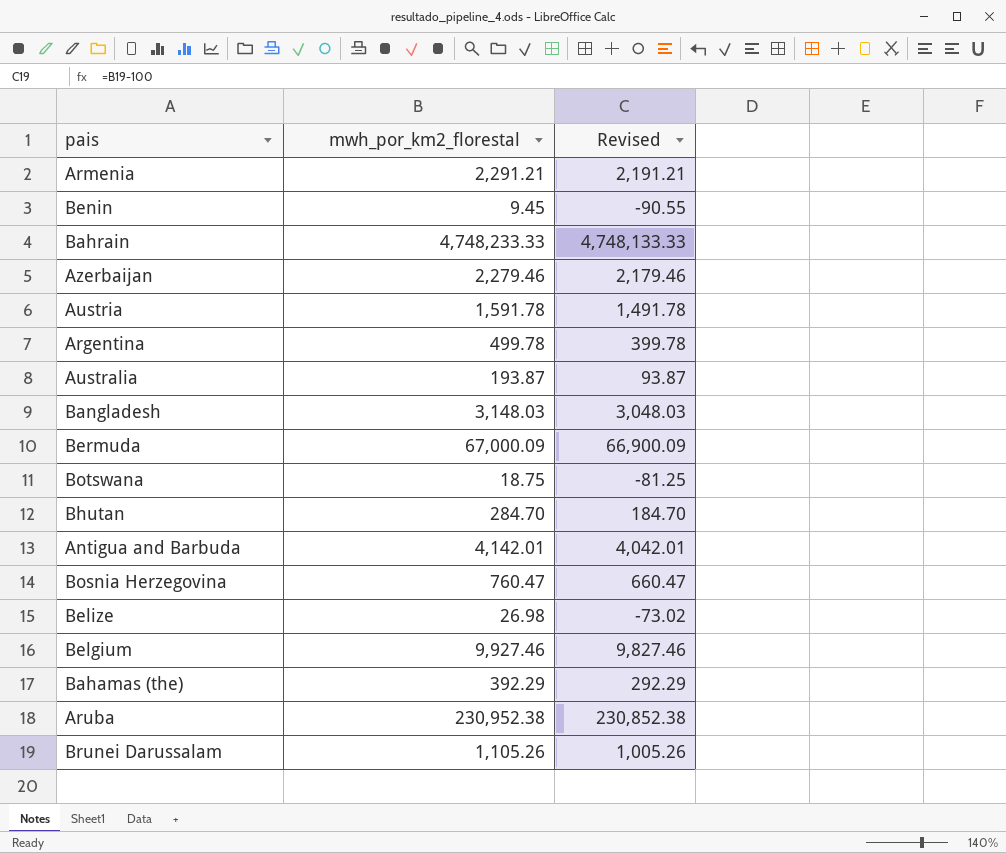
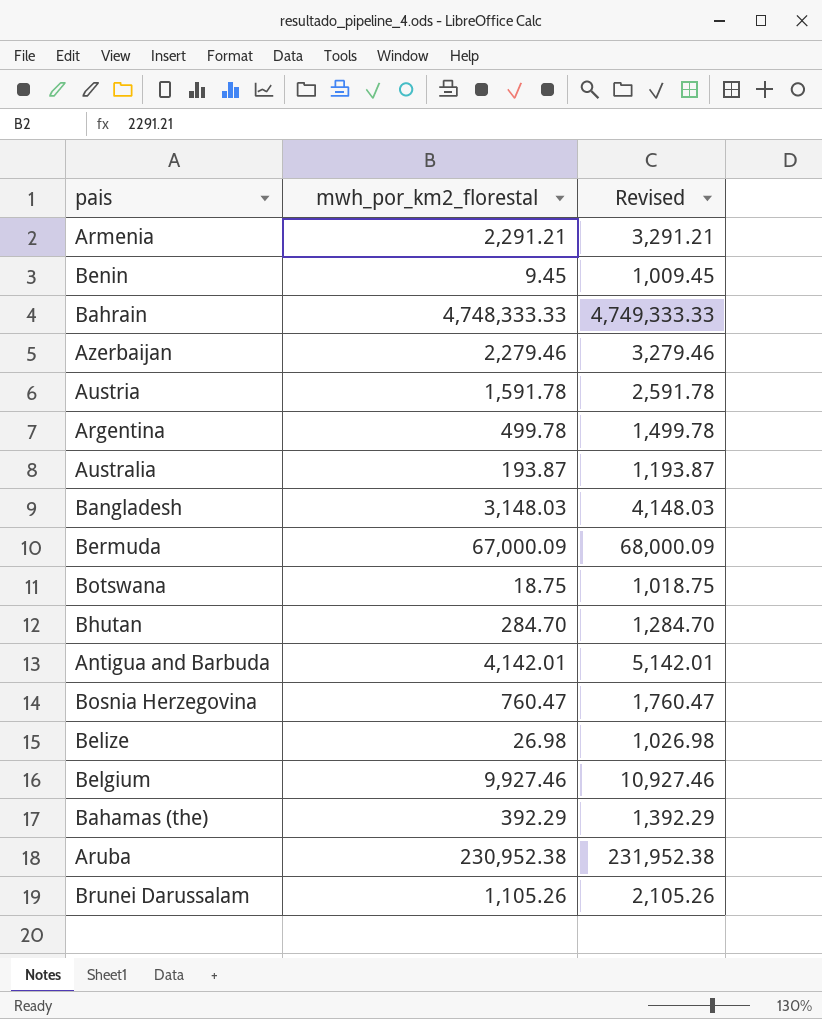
column Revised | formula: [mwh_por_km2_florestal] - 100 -> [mwh_por_km2_florestal] + 1000
Bahrain | mwh_por_km2_florestal: 4,748,233.33 -> 4,748,333.33

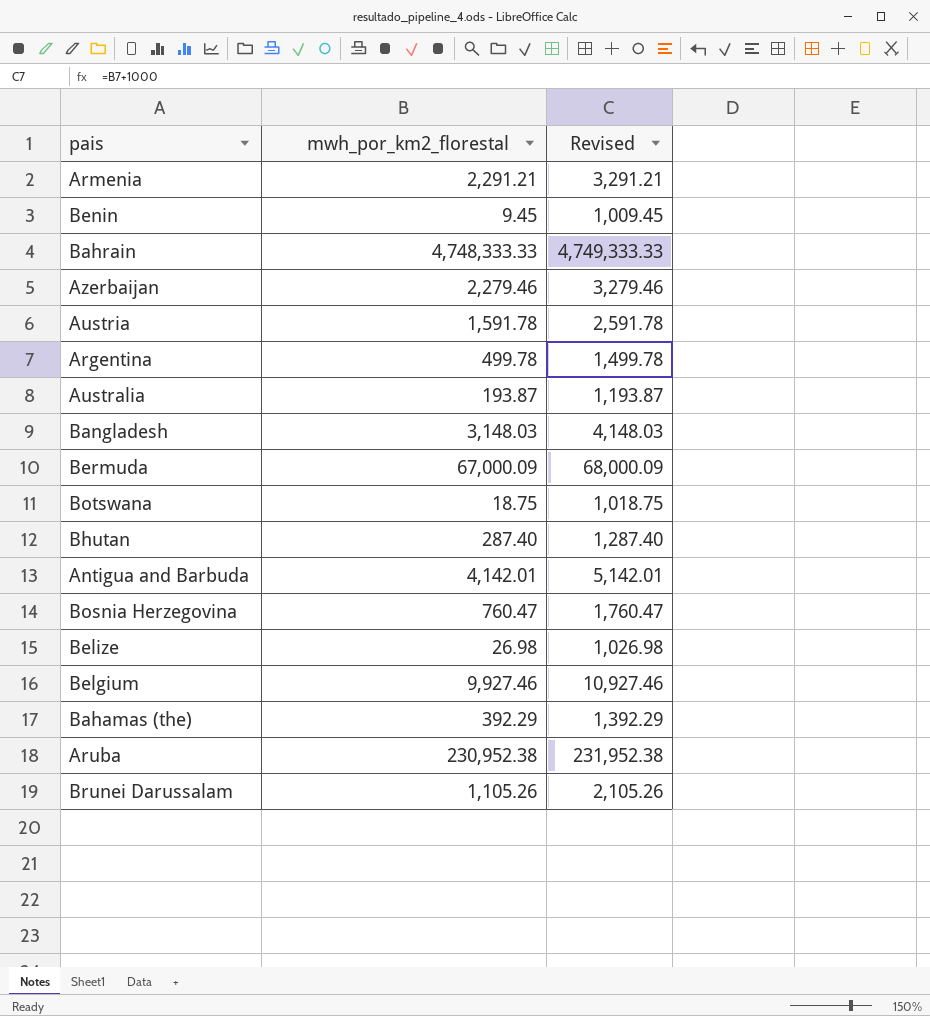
Bhutan | mwh_por_km2_florestal: 284.70 -> 287.40
Bhutan | Revised: 1,284.70 -> 1,287.40

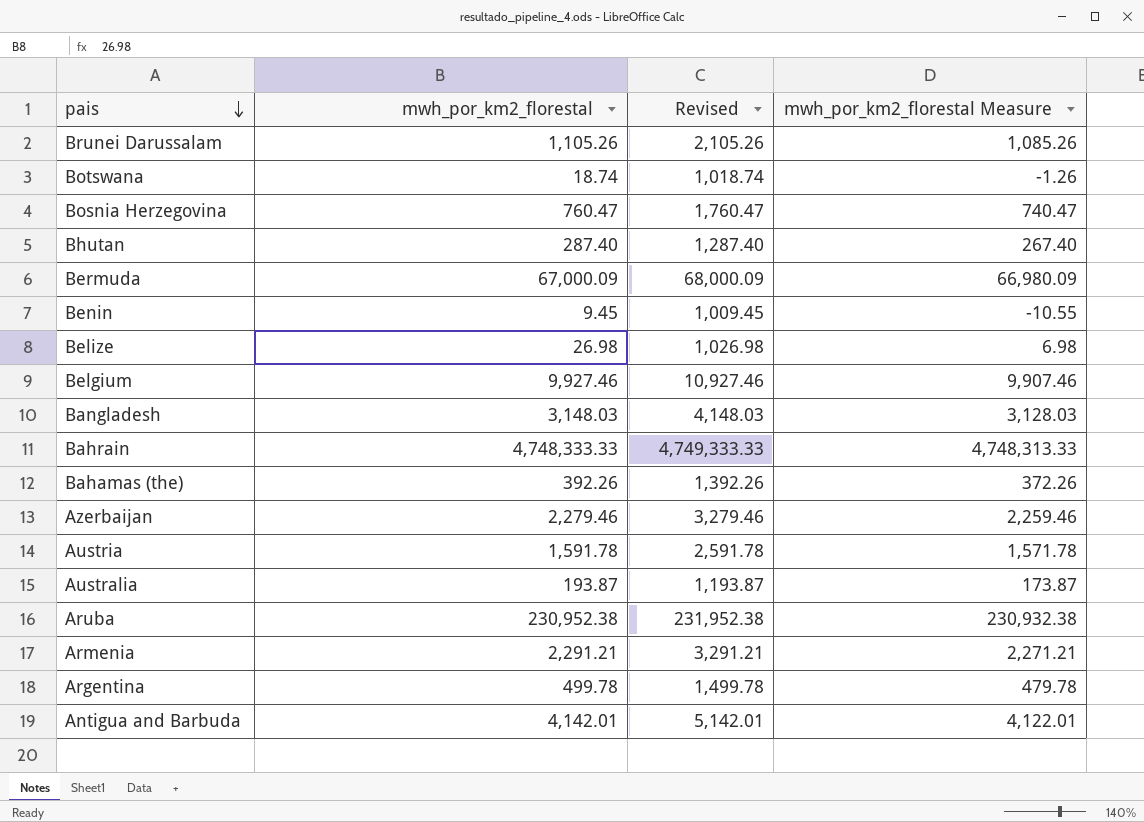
row order: none -> pais descending
column mwh_por_km2_florestal Measure | formula: none -> [mwh_por_km2_florestal] - 20
Botswana | mwh_por_km2_florestal: 18.75 -> 18.74
Botswana | Revised: 1,018.75 -> 1,018.74
Bahamas (the) | mwh_por_km2_florestal: 392.29 -> 392.26
Bahamas (the) | Revised: 1,392.29 -> 1,392.26

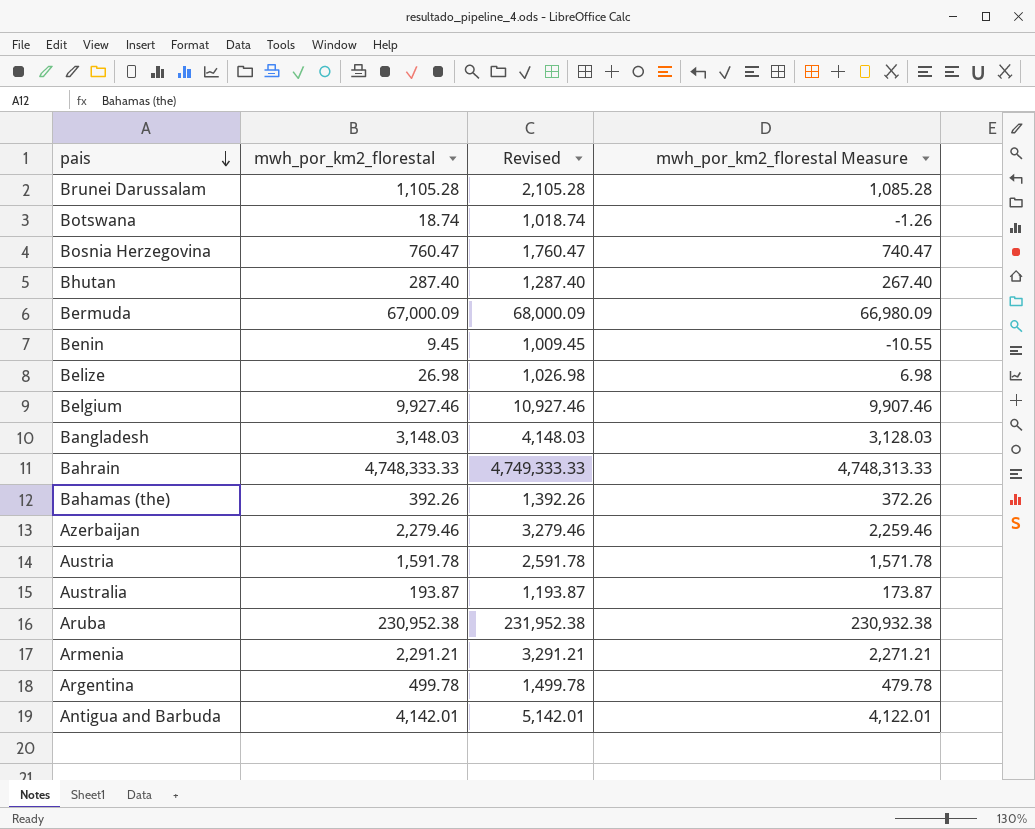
Brunei Darussalam | mwh_por_km2_florestal: 1,105.26 -> 1,105.28
Brunei Darussalam | Revised: 2,105.26 -> 2,105.28
Brunei Darussalam | mwh_por_km2_florestal Measure: 1,085.26 -> 1,085.28

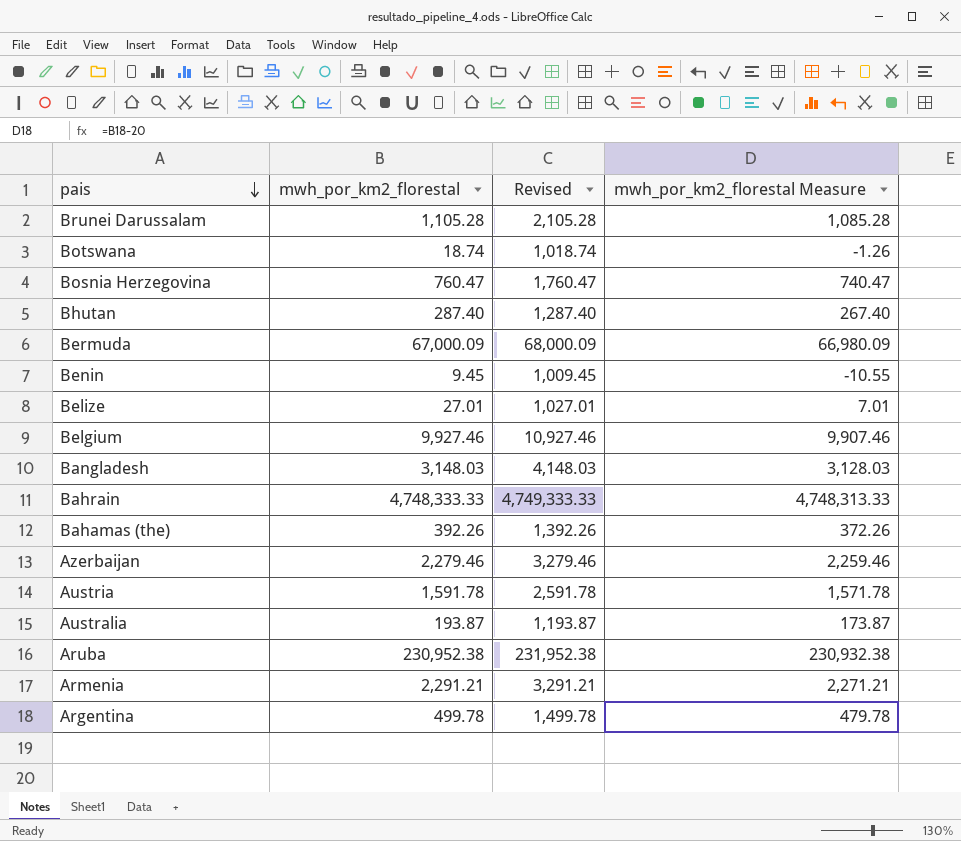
row Antigua and Barbuda: 4,142.01 | 5,142.01 | 4,122.01 -> none
Belize | mwh_por_km2_florestal: 26.98 -> 27.01
Belize | Revised: 1,026.98 -> 1,027.01
Belize | mwh_por_km2_florestal Measure: 6.98 -> 7.01

